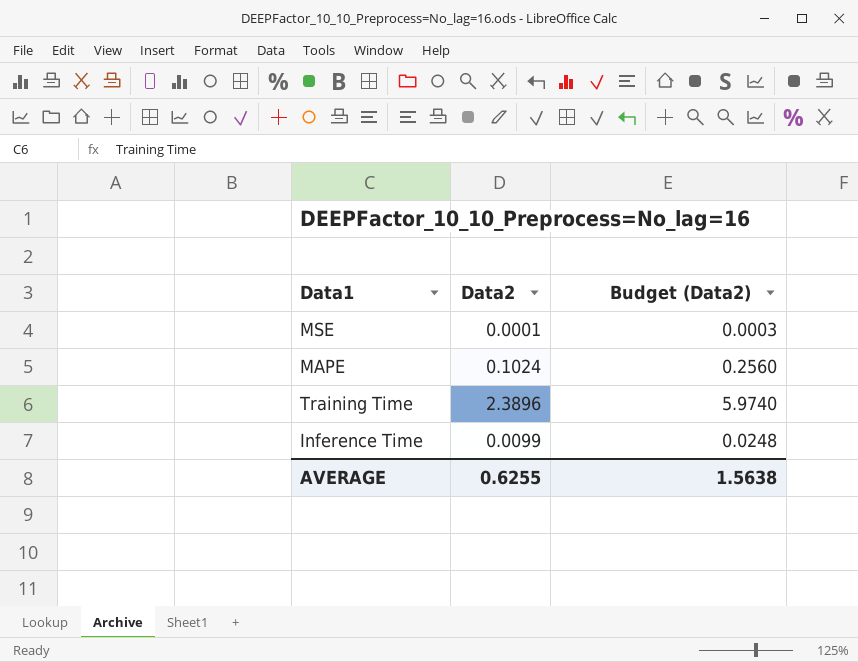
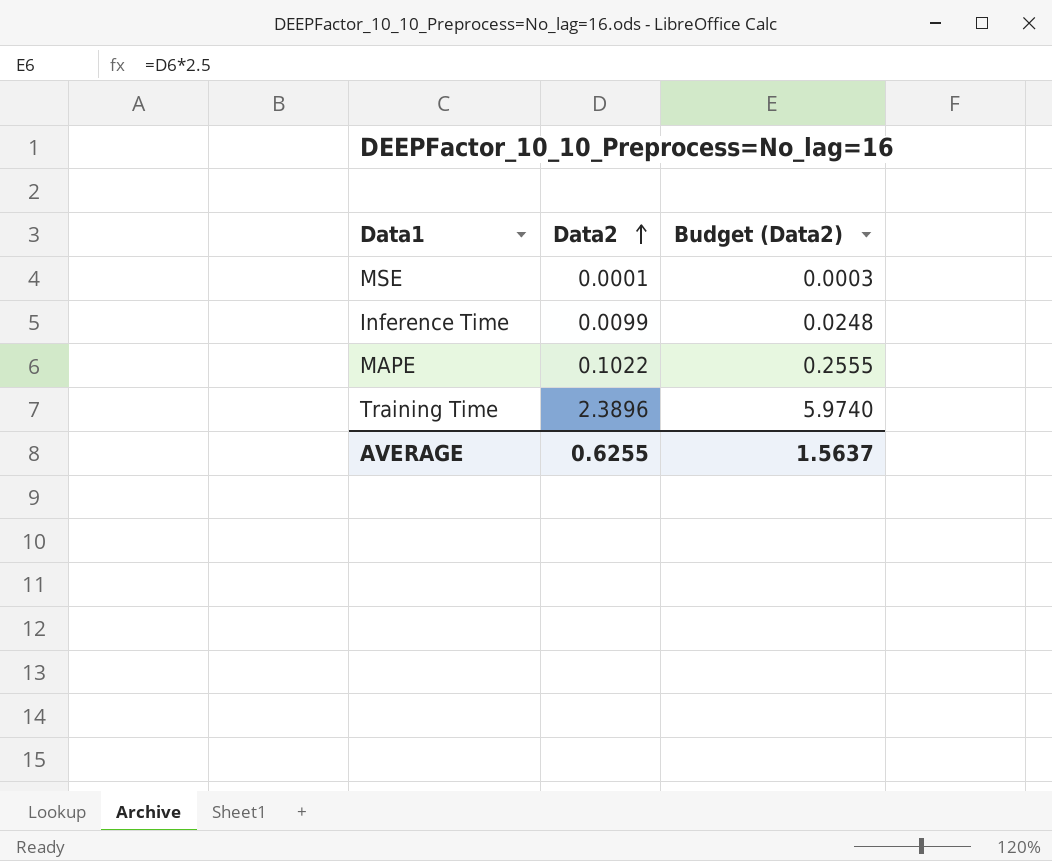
row order: none -> Data2 ascending
MAPE | Data2: 0.1024 -> 0.1022
MAPE | Budget (Data2): 0.2560 -> 0.2555
AVERAGE | Budget (Data2): 1.5638 -> 1.5637

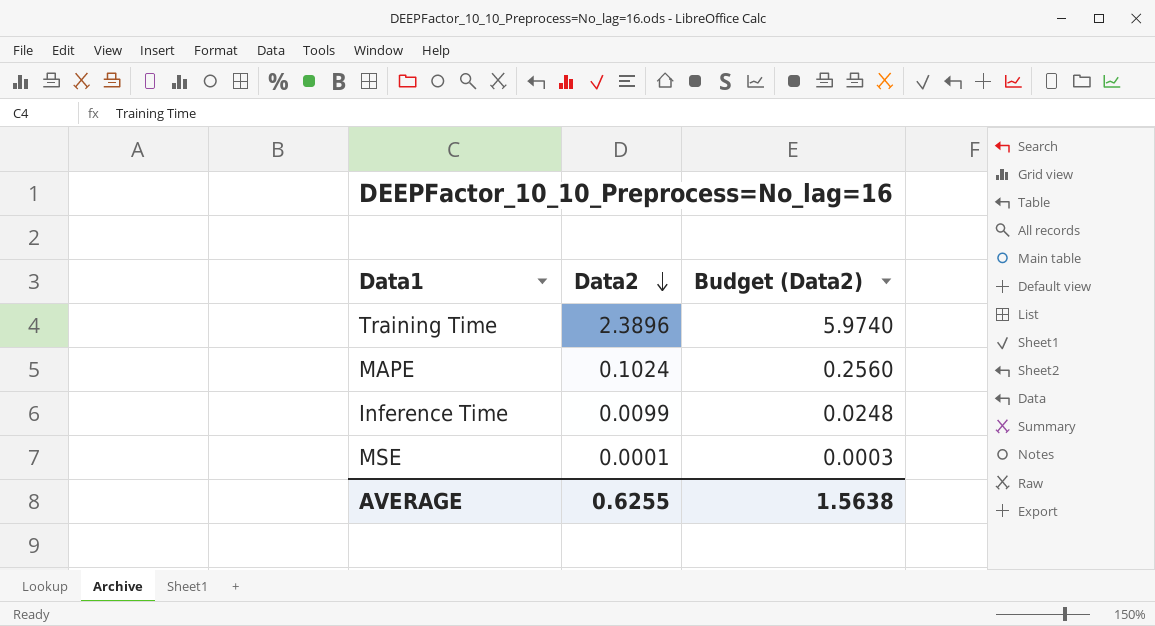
row order: Data2 ascending -> Data2 descending
MAPE | Data2: 0.1022 -> 0.1024
MAPE | Budget (Data2): 0.2555 -> 0.2560
AVERAGE | Budget (Data2): 1.5637 -> 1.5638

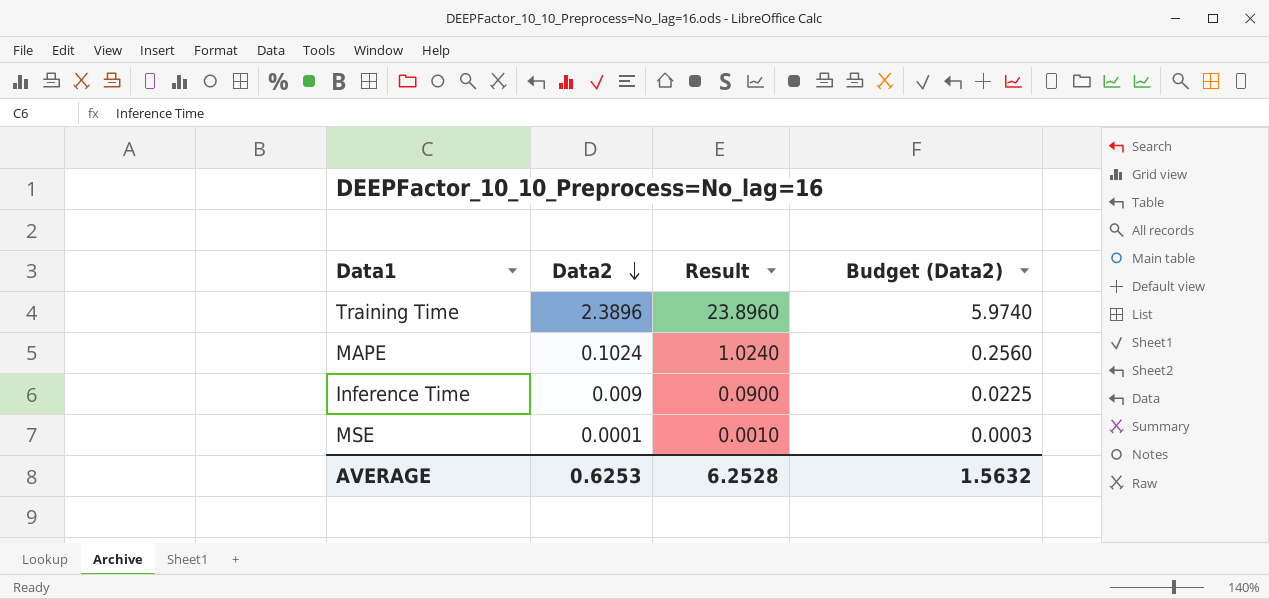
column Result | formula: none -> [Data2] * 10
Inference Time | Data2: 0.0099 -> 0.009
Inference Time | Budget (Data2): 0.0248 -> 0.0225
AVERAGE | Data2: 0.6255 -> 0.6253
AVERAGE | Budget (Data2): 1.5638 -> 1.5632

